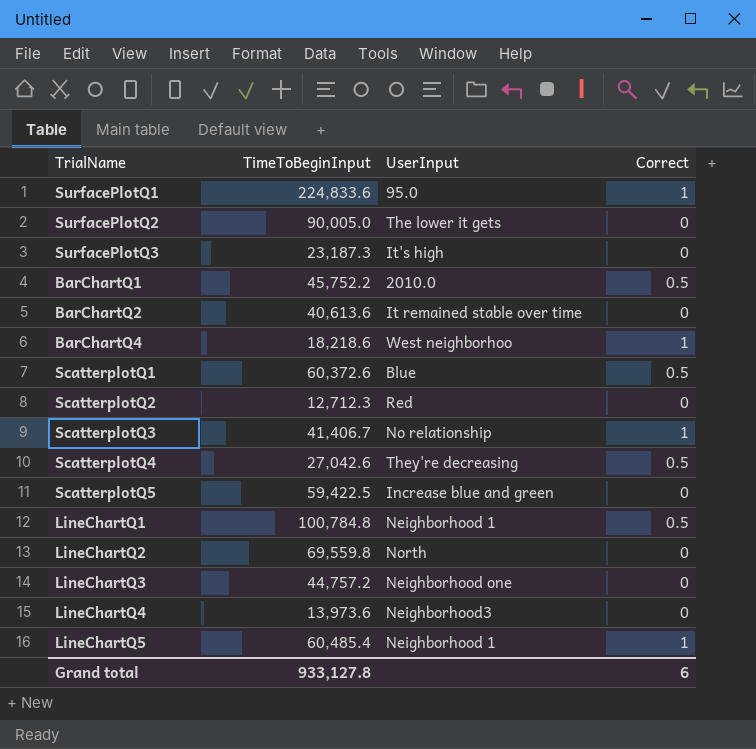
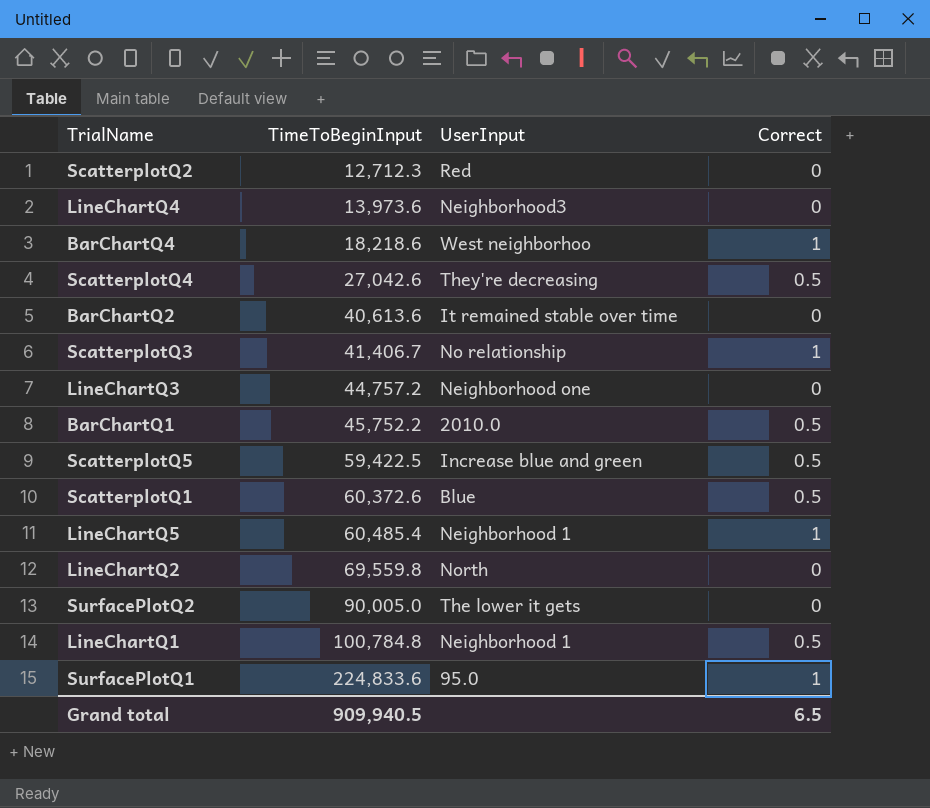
row order: none -> TimeToBeginInput ascending
row SurfacePlotQ3: 23,187.3 | It's high | 0 -> none
ScatterplotQ5 | Correct: 0 -> 0.5
Grand total | TimeToBeginInput: 933,127.8 -> 909,940.5
Grand total | Correct: 6 -> 6.5

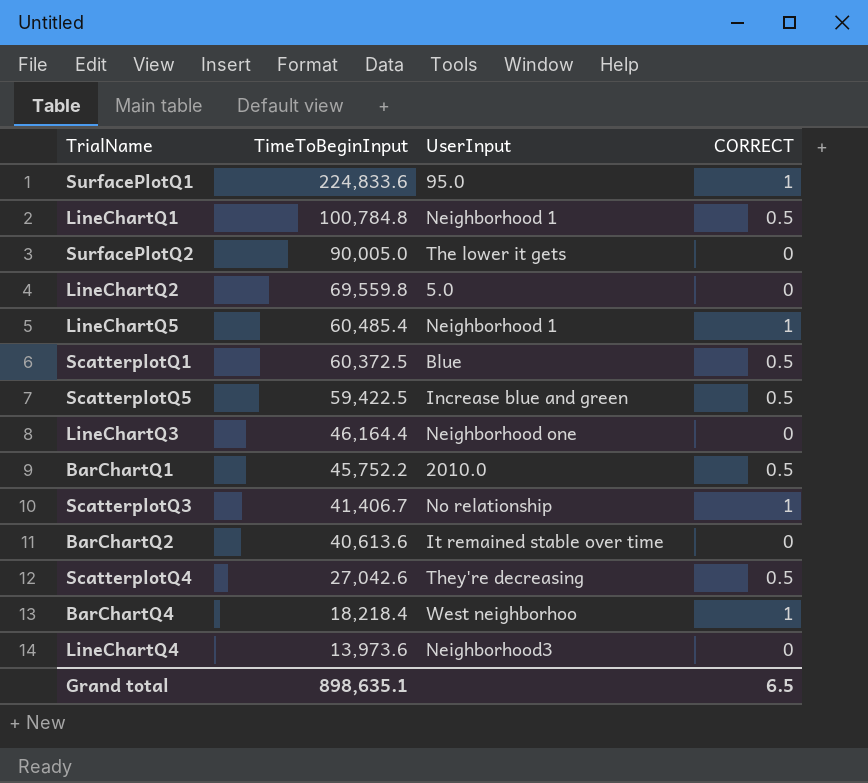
row order: TimeToBeginInput ascending -> TimeToBeginInput descending
column name: Correct -> CORRECT
row ScatterplotQ2: 12,712.3 | Red | 0 -> none
LineChartQ2 | UserInput: North -> 5.0
ScatterplotQ1 | TimeToBeginInput: 60,372.6 -> 60,372.5
LineChartQ3 | TimeToBeginInput: 44,757.2 -> 46,164.4
BarChartQ4 | TimeToBeginInput: 18,218.6 -> 18,218.4
Grand total | TimeToBeginInput: 909,940.5 -> 898,635.1

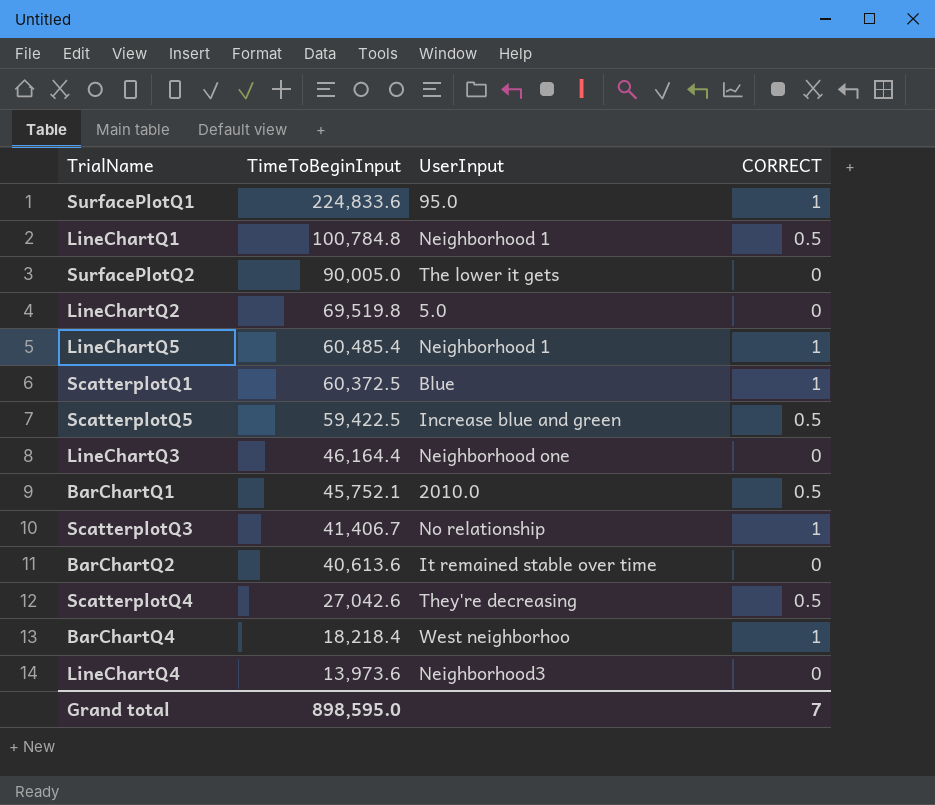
LineChartQ2 | TimeToBeginInput: 69,559.8 -> 69,519.8
ScatterplotQ1 | CORRECT: 0.5 -> 1
BarChartQ1 | TimeToBeginInput: 45,752.2 -> 45,752.1
Grand total | TimeToBeginInput: 898,635.1 -> 898,595.0
Grand total | CORRECT: 6.5 -> 7

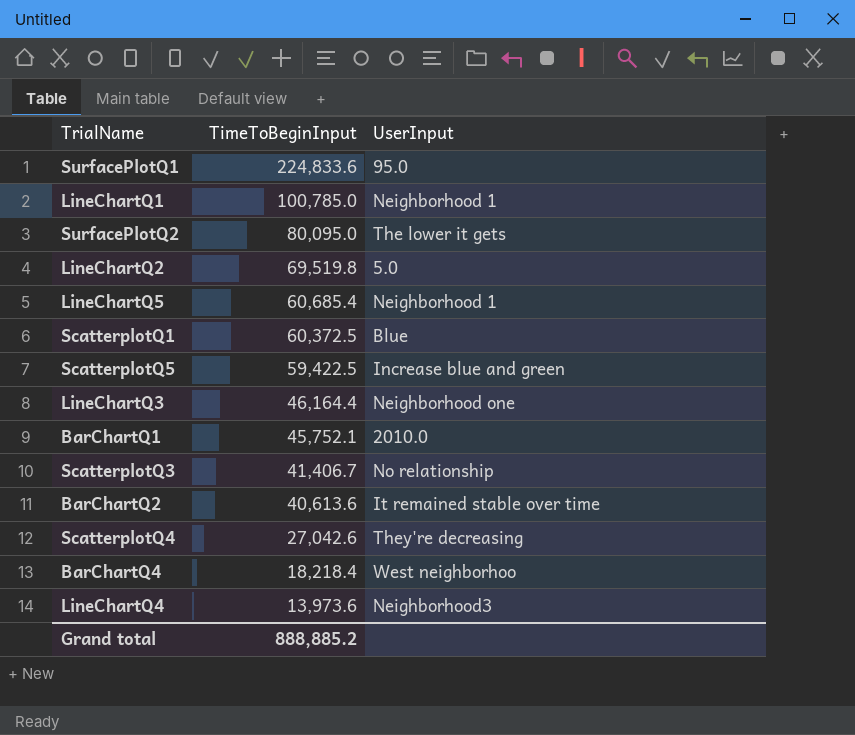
column CORRECT | position: 4 -> none
LineChartQ1 | TimeToBeginInput: 100,784.8 -> 100,785.0
SurfacePlotQ2 | TimeToBeginInput: 90,005.0 -> 80,095.0
LineChartQ5 | TimeToBeginInput: 60,485.4 -> 60,685.4
Grand total | TimeToBeginInput: 898,595.0 -> 888,885.2

